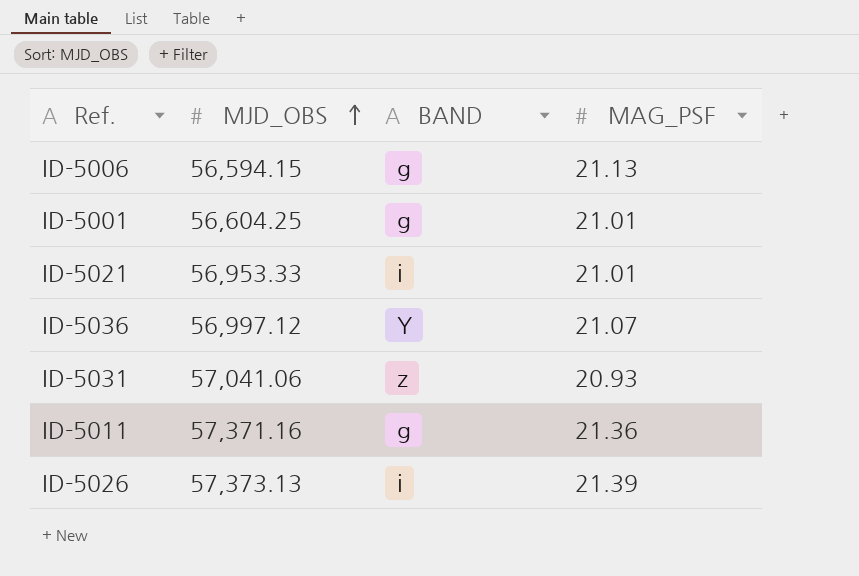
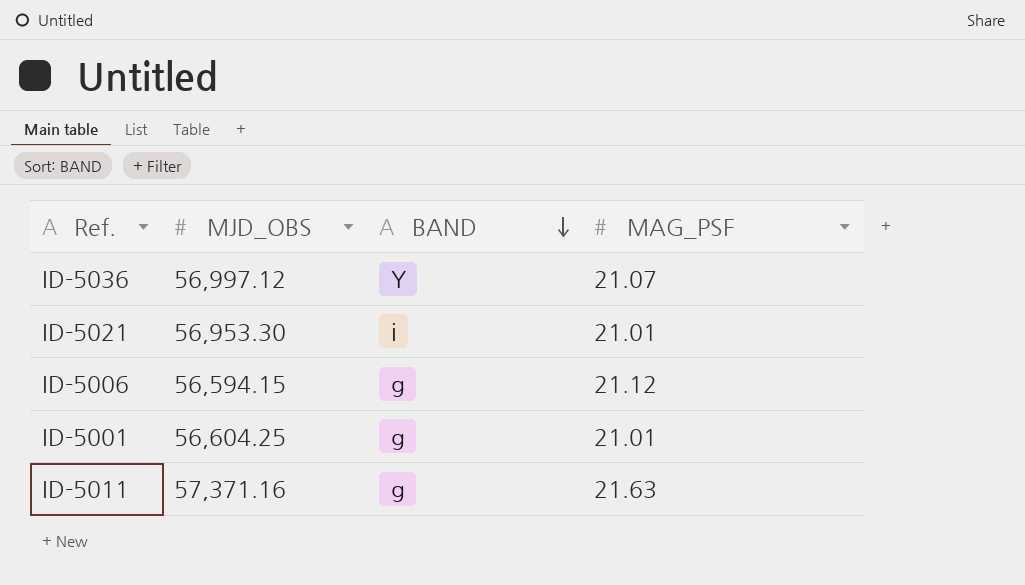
row order: MJD_OBS ascending -> BAND descending
row ID-5031: 57,041.06 | z | 20.93 -> none
row ID-5026: 57,373.13 | i | 21.39 -> none
ID-5021 | MJD_OBS: 56,953.33 -> 56,953.30
ID-5006 | MAG_PSF: 21.13 -> 21.12
ID-5011 | MAG_PSF: 21.36 -> 21.63

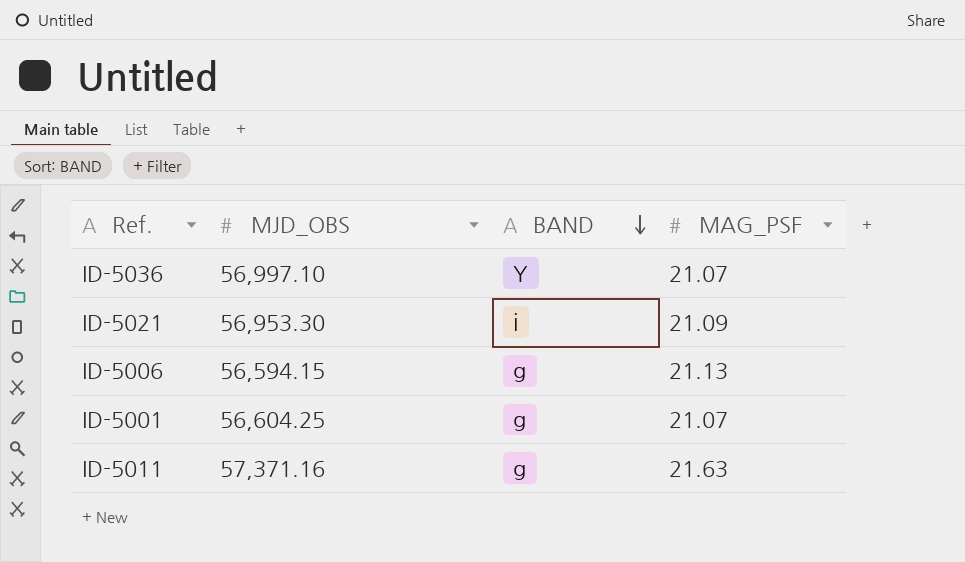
ID-5036 | MJD_OBS: 56,997.12 -> 56,997.10
ID-5021 | MAG_PSF: 21.01 -> 21.09
ID-5006 | MAG_PSF: 21.12 -> 21.13
ID-5001 | MAG_PSF: 21.01 -> 21.07

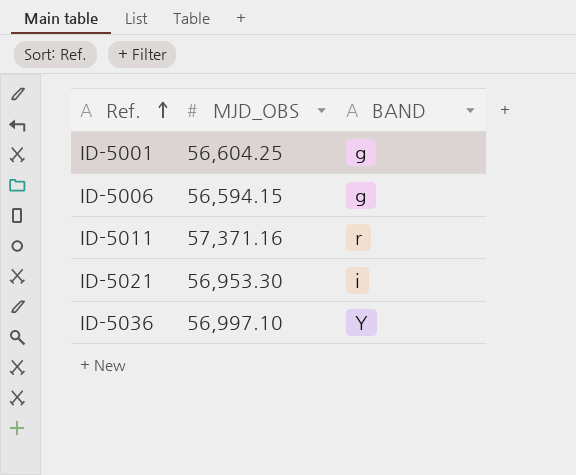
row order: BAND descending -> Ref. ascending
column MAG_PSF | position: 4 -> none
ID-5011 | BAND: g -> r

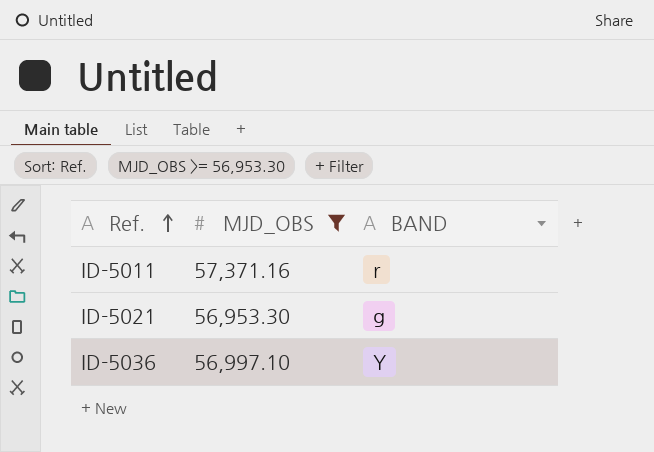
filter: none -> MJD_OBS >= 56,953.30
ID-5021 | BAND: i -> g

